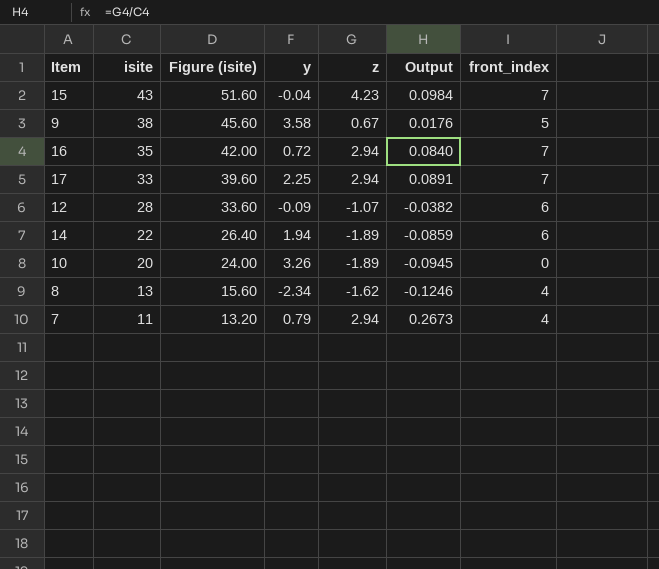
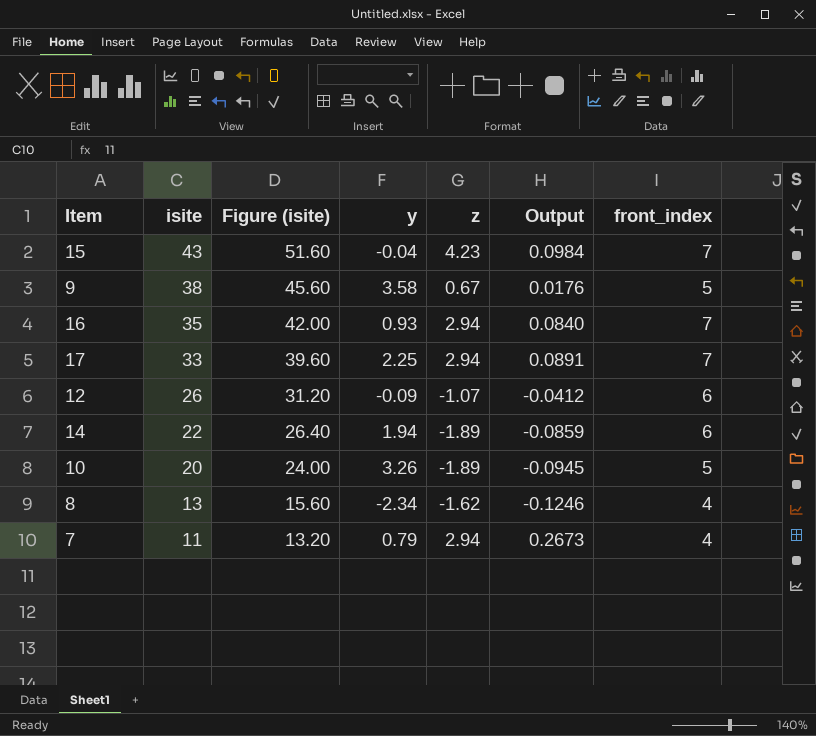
16 | y: 0.72 -> 0.93
12 | isite: 28 -> 26
12 | Figure (isite): 33.60 -> 31.20
12 | Output: -0.0382 -> -0.0412
10 | front_index: 0 -> 5

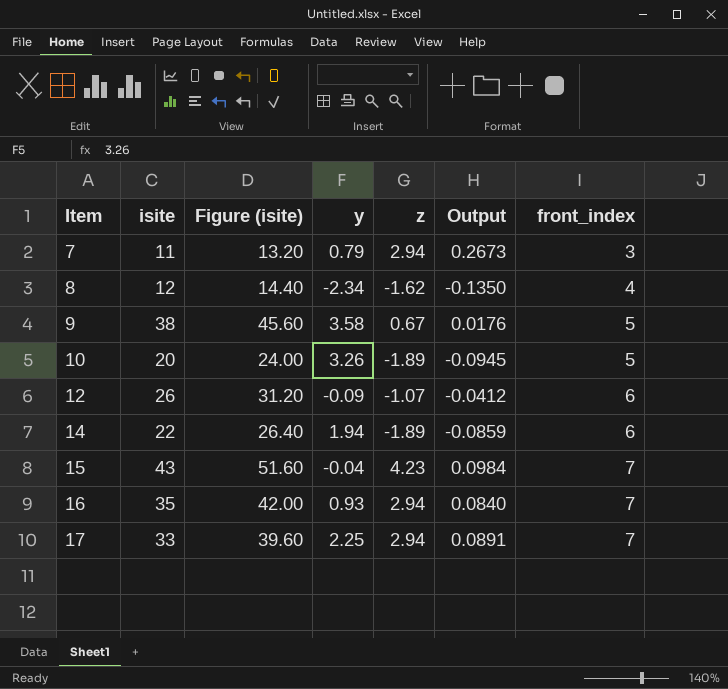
row order: isite descending -> Item ascending
7 | front_index: 4 -> 3
8 | isite: 13 -> 12
8 | Figure (isite): 15.60 -> 14.40
8 | Output: -0.1246 -> -0.1350

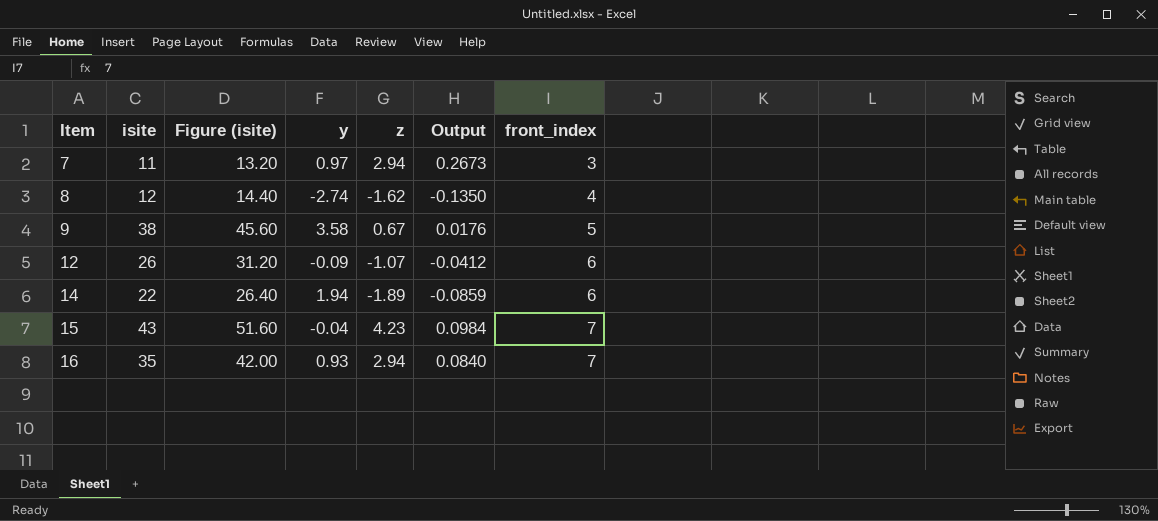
row 10: 20 | 24.00 | 3.26 | -1.89 | -0.0945 | 5 -> none
row 17: 33 | 39.60 | 2.25 | 2.94 | 0.0891 | 7 -> none
7 | y: 0.79 -> 0.97
8 | y: -2.34 -> -2.74

